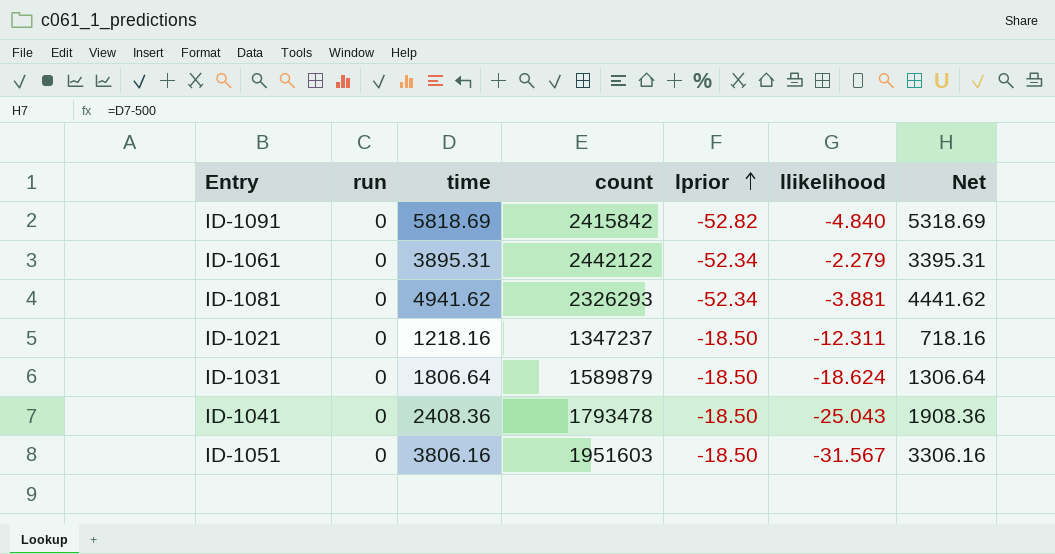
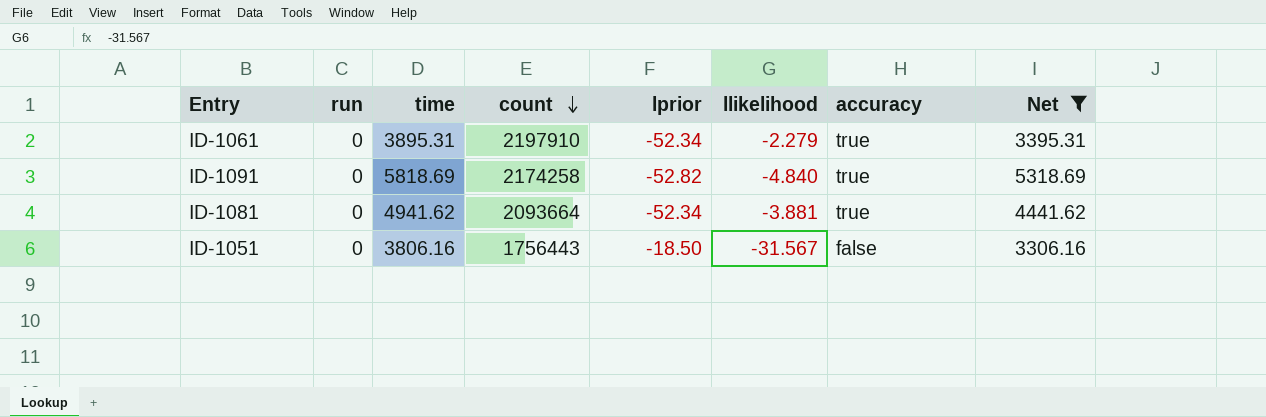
filter: none -> Net >= 3306.16
row order: lprior ascending -> count descending
column accuracy | position: none -> 7
ID-1061 | count: 2442122 -> 2197910
ID-1091 | count: 2415842 -> 2174258
ID-1081 | count: 2326293 -> 2093664
ID-1051 | count: 1951603 -> 1756443

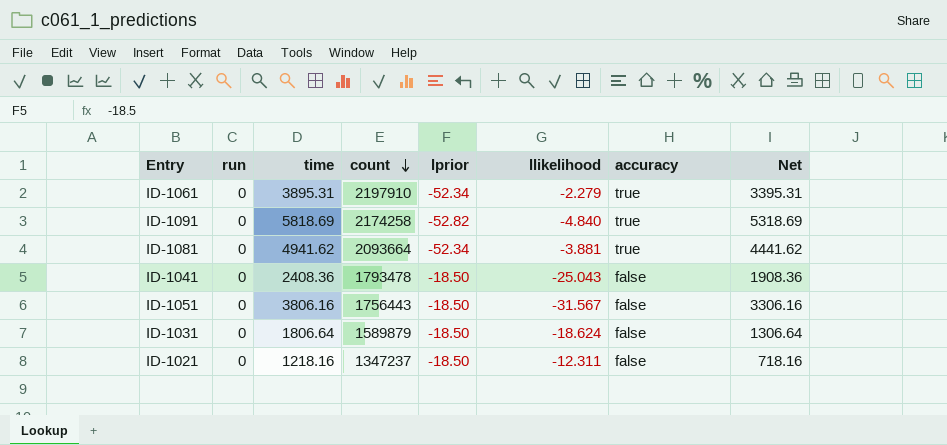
filter: Net >= 3306.16 -> none

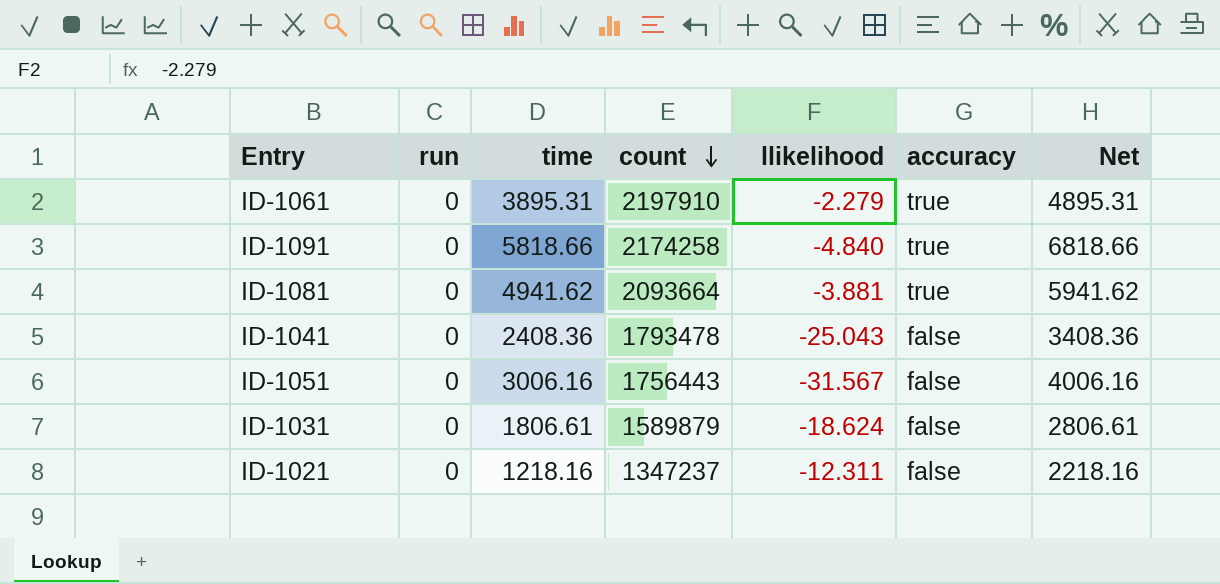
column lprior | position: 5 -> none
column Net | formula: [time] - 500 -> [time] + 1000
ID-1091 | time: 5818.69 -> 5818.66
ID-1051 | time: 3806.16 -> 3006.16
ID-1031 | time: 1806.64 -> 1806.61

